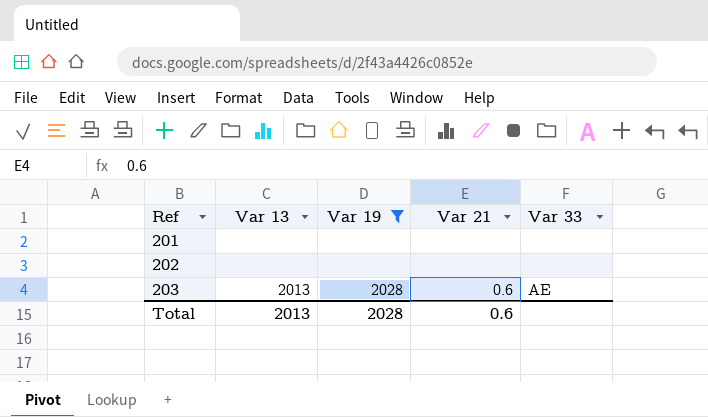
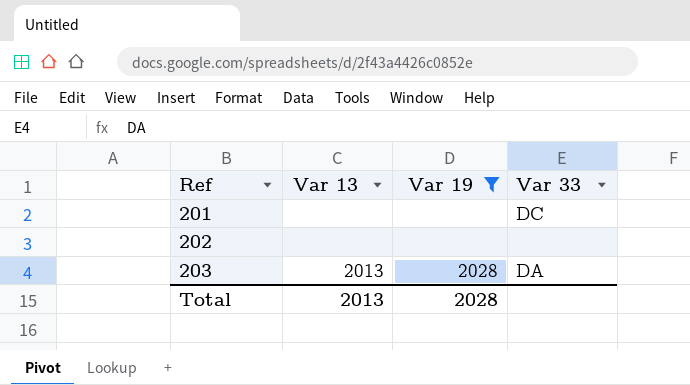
column Var 21 | position: 4 -> none
201 | Var 33: none -> DC
203 | Var 33: AE -> DA

